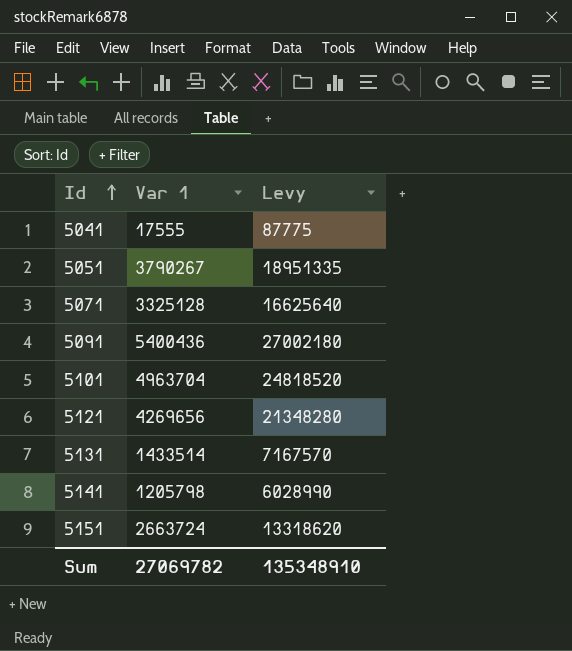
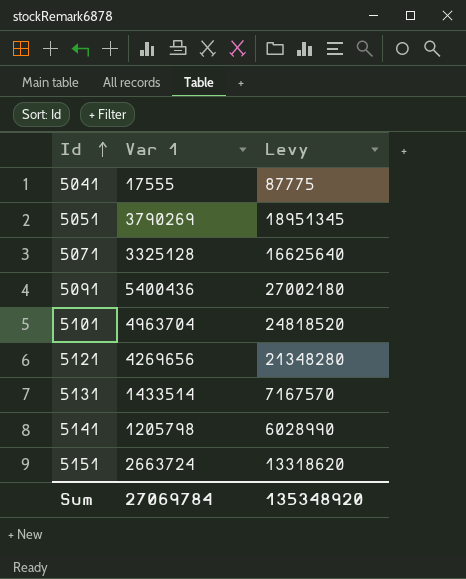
5051 | Var 1: 3790267 -> 3790269
5051 | Levy: 18951335 -> 18951345
Sum | Var 1: 27069782 -> 27069784
Sum | Levy: 135348910 -> 135348920

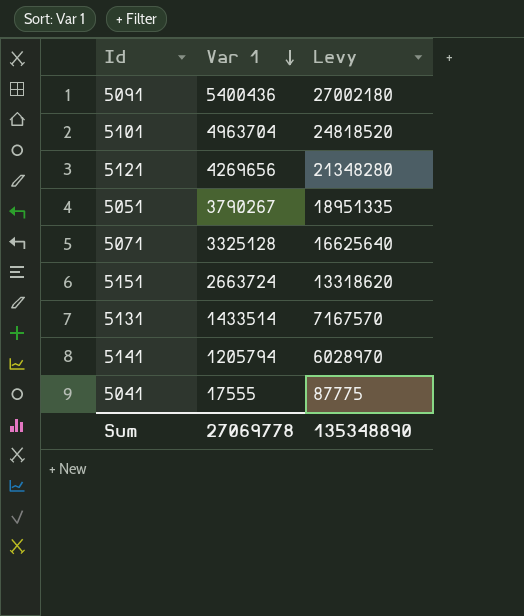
row order: Id ascending -> Var 1 descending
5051 | Var 1: 3790269 -> 3790267
5051 | Levy: 18951345 -> 18951335
5141 | Var 1: 1205798 -> 1205794
5141 | Levy: 6028990 -> 6028970
Sum | Var 1: 27069784 -> 27069778
Sum | Levy: 135348920 -> 135348890

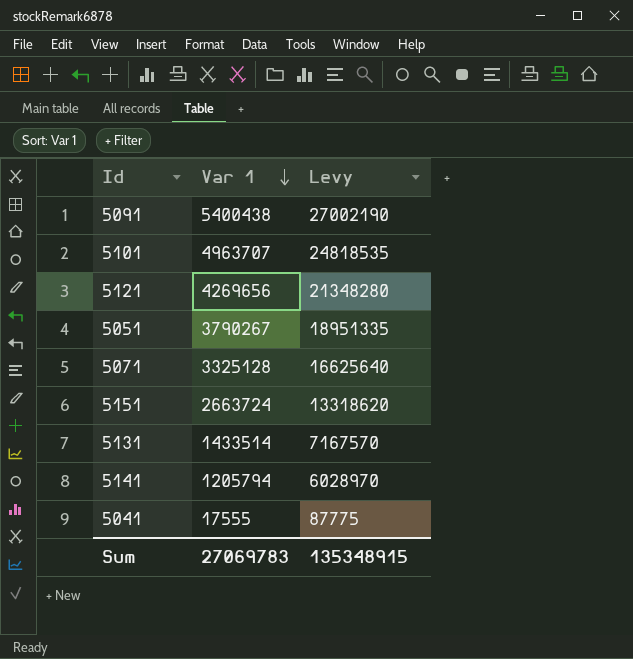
5091 | Var 1: 5400436 -> 5400438
5091 | Levy: 27002180 -> 27002190
5101 | Var 1: 4963704 -> 4963707
5101 | Levy: 24818520 -> 24818535
Sum | Var 1: 27069778 -> 27069783
Sum | Levy: 135348890 -> 135348915

